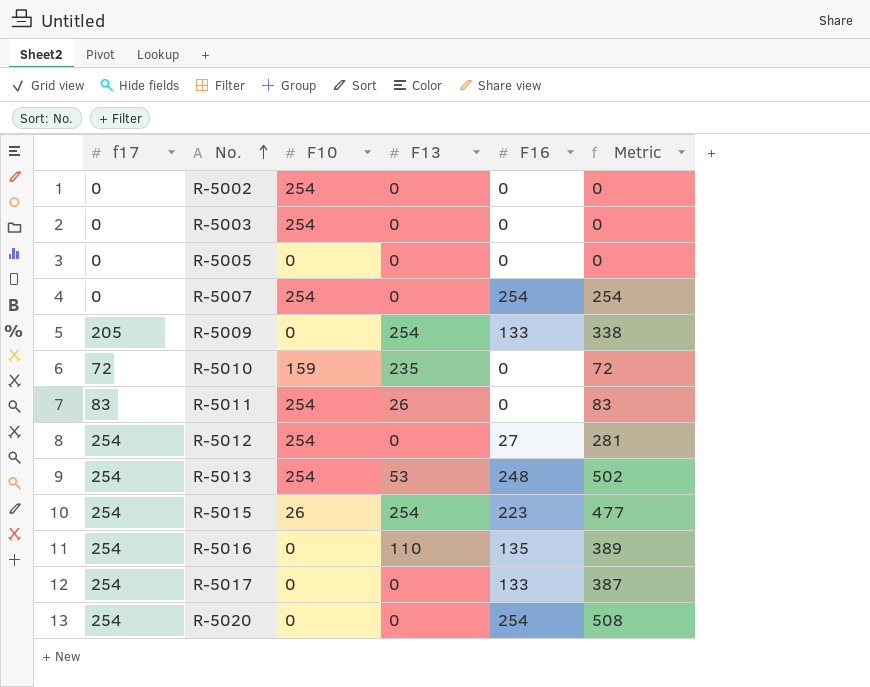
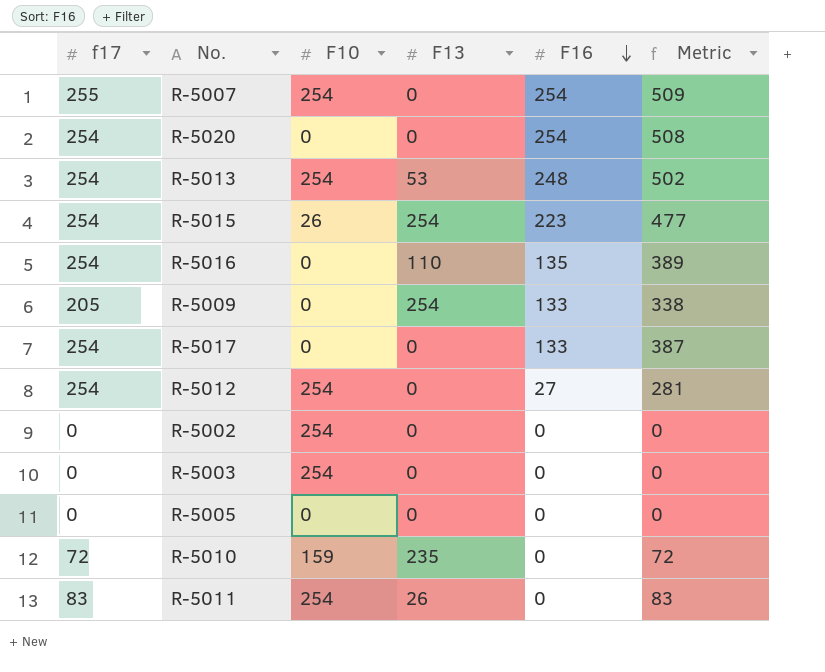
row order: No. ascending -> F16 descending
R-5007 | f17: 0 -> 255
R-5007 | Metric: 254 -> 509

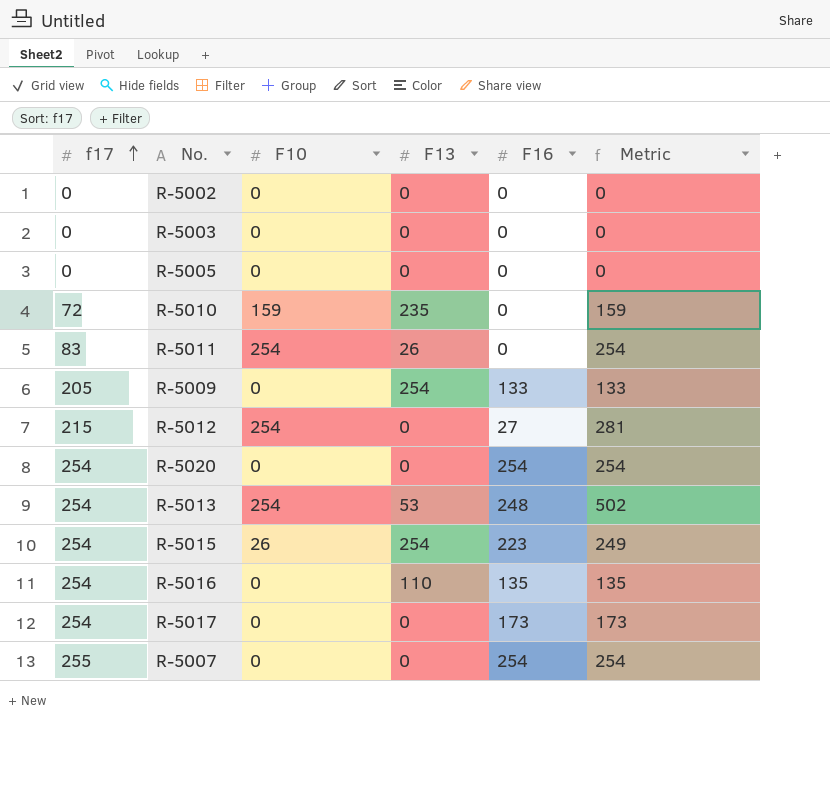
row order: F16 descending -> f17 ascending
column Metric | formula: [f17] + [F16] -> [F10] + [F16]
R-5002 | F10: 254 -> 0
R-5003 | F10: 254 -> 0
R-5012 | f17: 254 -> 215
R-5017 | F16: 133 -> 173
R-5007 | F10: 254 -> 0

